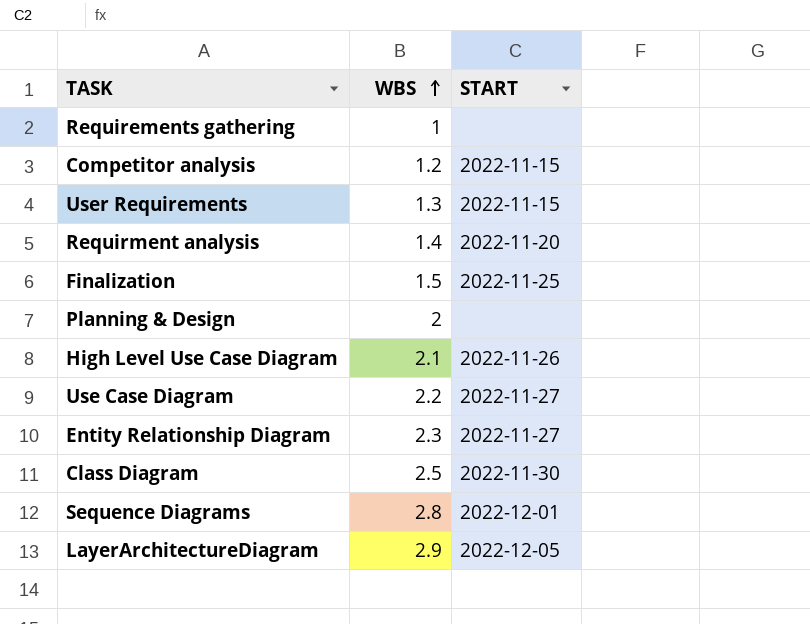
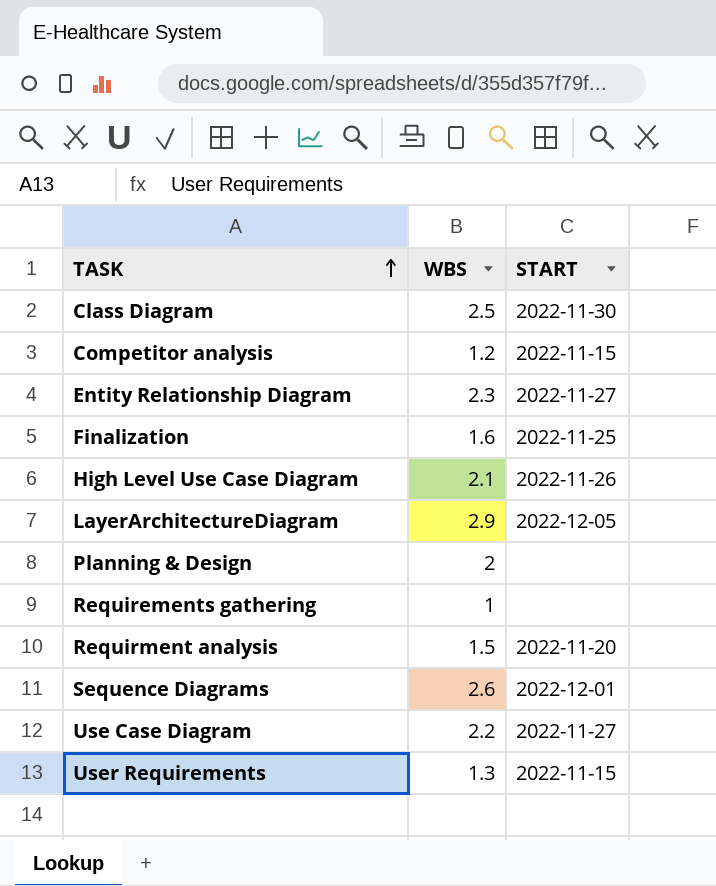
row order: WBS ascending -> TASK ascending
Finalization | WBS: 1.5 -> 1.6
Requirment analysis | WBS: 1.4 -> 1.5
Sequence Diagrams | WBS: 2.8 -> 2.6

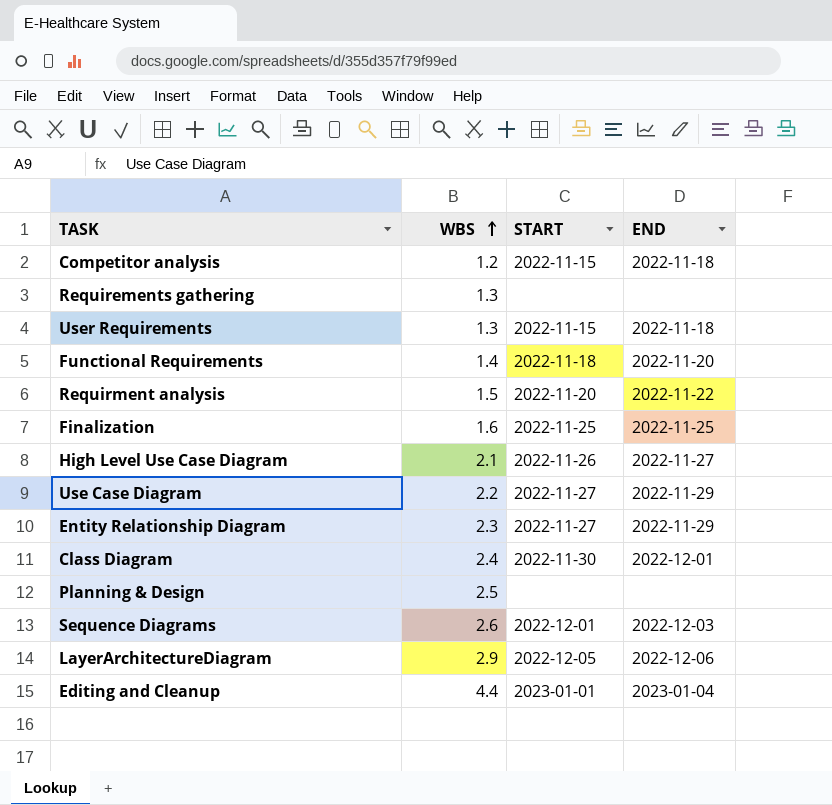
row order: TASK ascending -> WBS ascending
column END | position: none -> 4
Requirements gathering | WBS: 1 -> 1.3
row Functional Requirements: none -> 1.4 | 2022-11-18 | 2022-11-20
Class Diagram | WBS: 2.5 -> 2.4
Planning & Design | WBS: 2 -> 2.5
row Editing and Cleanup: none -> 4.4 | 2023-01-01 | 2023-01-04

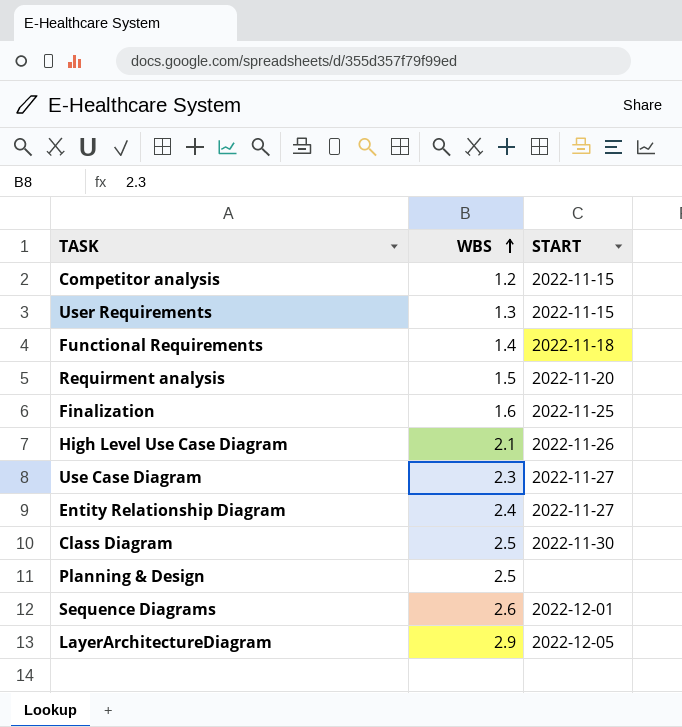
column END | position: 4 -> none
row Requirements gathering: 1.3 | none | none -> none
row Editing and Cleanup: 4.4 | 2023-01-01 | 2023-01-04 -> none
Use Case Diagram | WBS: 2.2 -> 2.3
Entity Relationship Diagram | WBS: 2.3 -> 2.4
Class Diagram | WBS: 2.4 -> 2.5

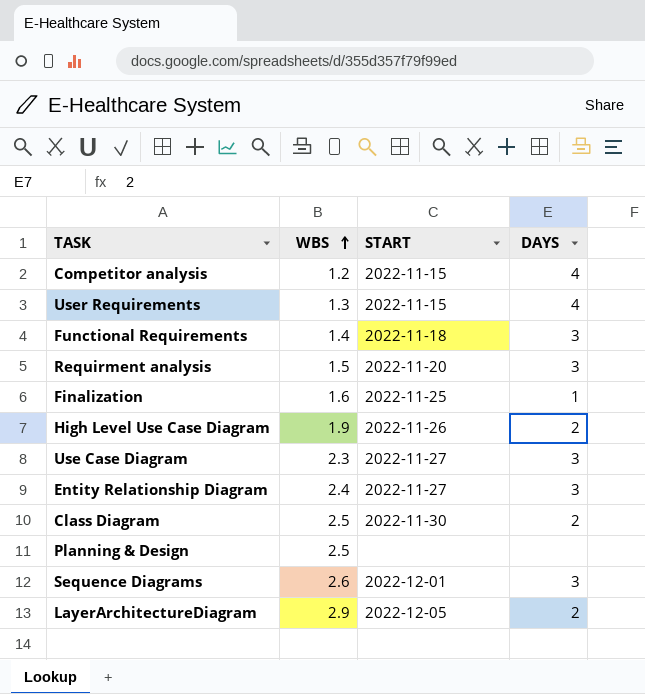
column DAYS | position: none -> 4
High Level Use Case Diagram | WBS: 2.1 -> 1.9

